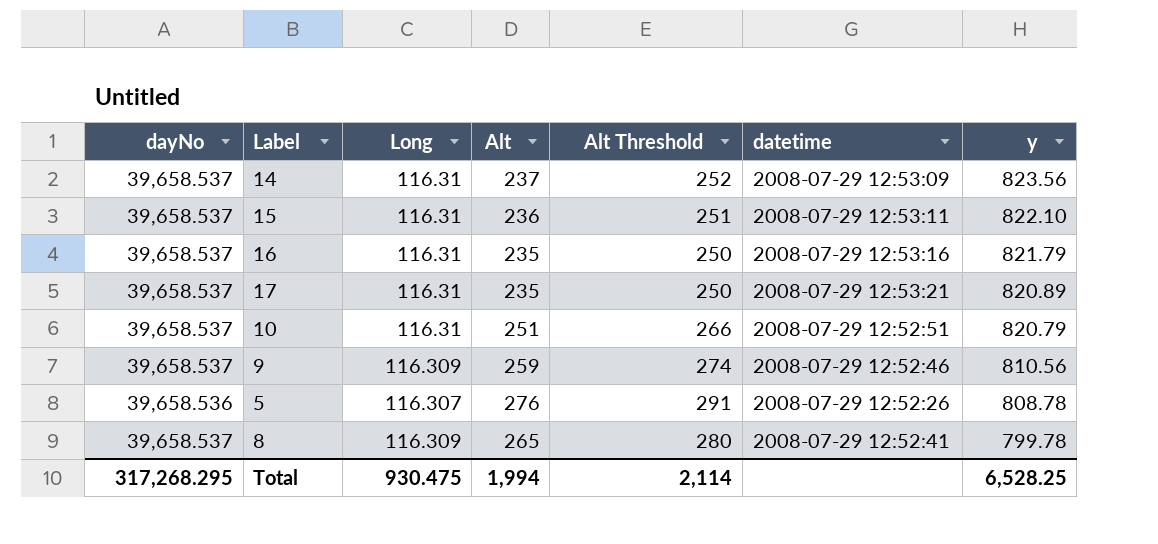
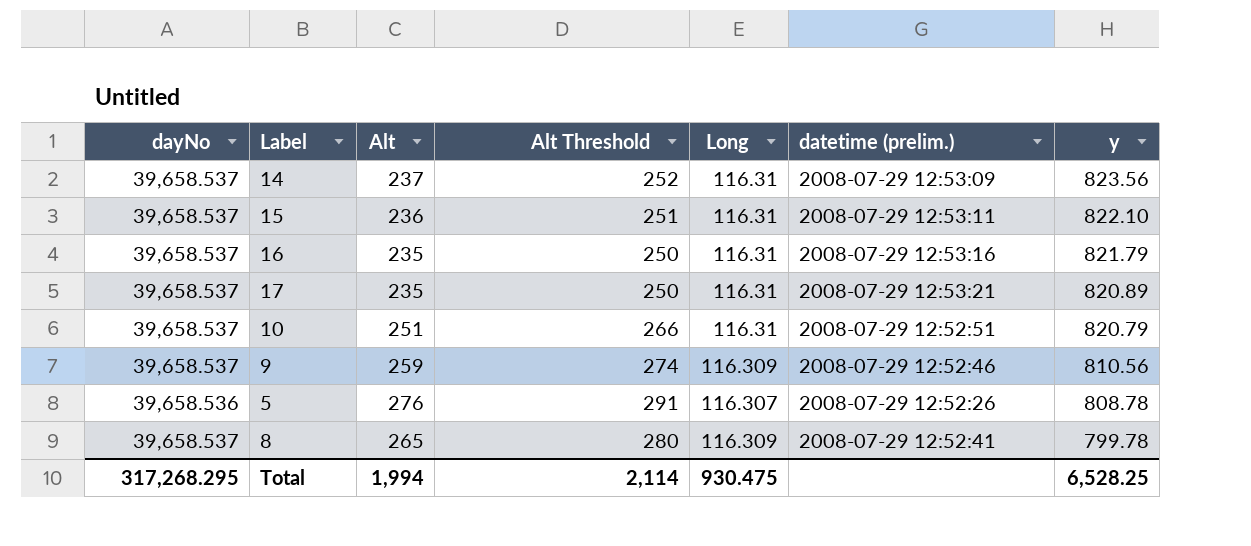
column Long | position: 3 -> 5
column name: datetime -> datetime (prelim.)

